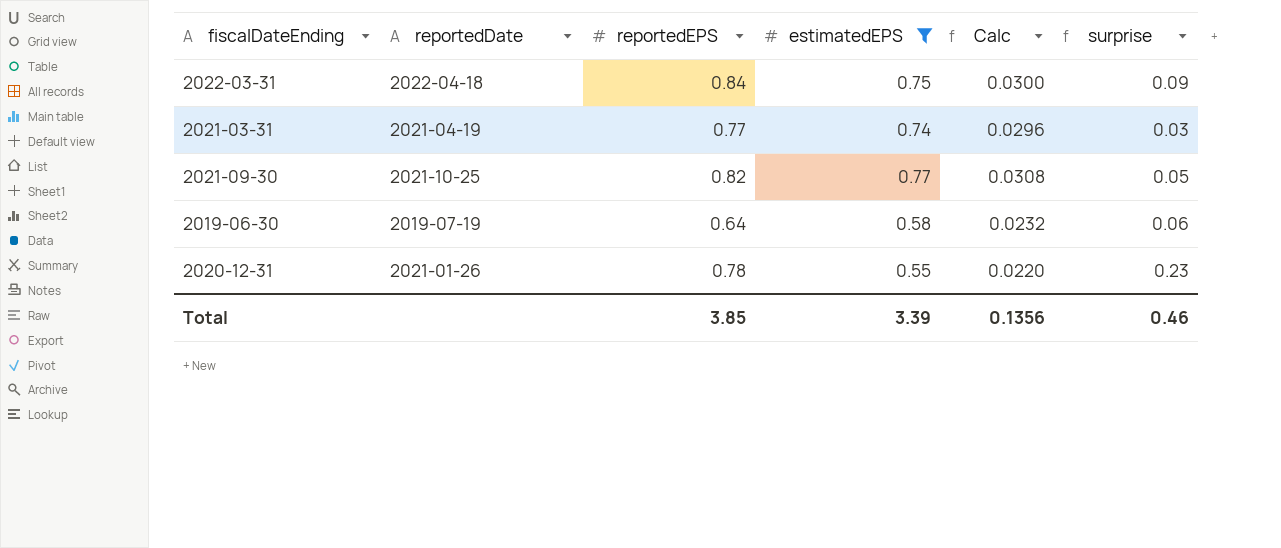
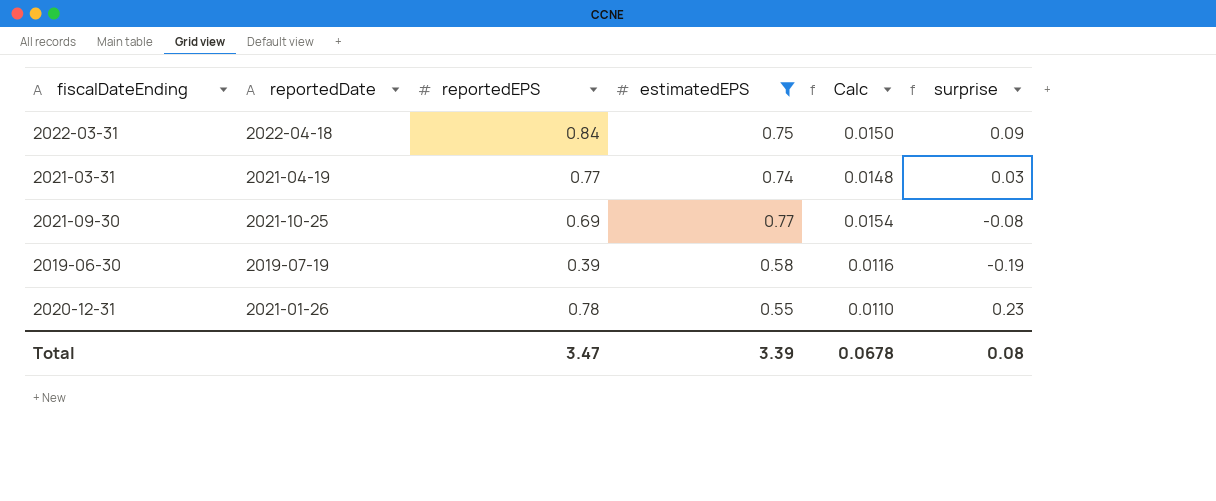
column Calc | formula: [estimatedEPS] * 0.04 -> [estimatedEPS] * 0.02
2021-09-30 | reportedEPS: 0.82 -> 0.69
2021-09-30 | surprise: 0.05 -> -0.08
2019-06-30 | reportedEPS: 0.64 -> 0.39
2019-06-30 | surprise: 0.06 -> -0.19
Total | reportedEPS: 3.85 -> 3.47
Total | Calc: 0.1356 -> 0.0678
Total | surprise: 0.46 -> 0.08

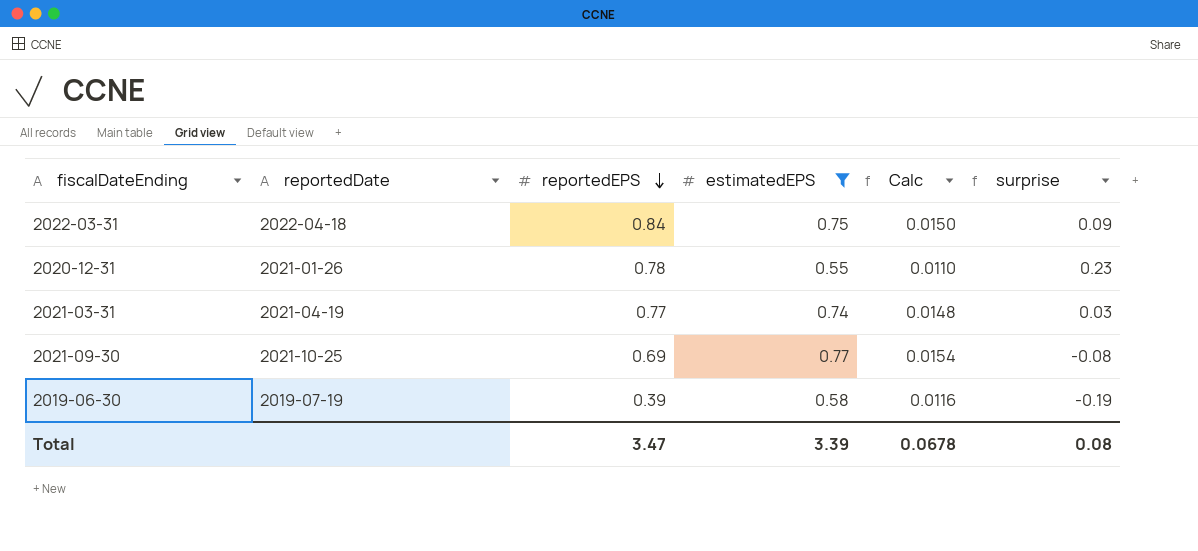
row order: none -> reportedEPS descending

